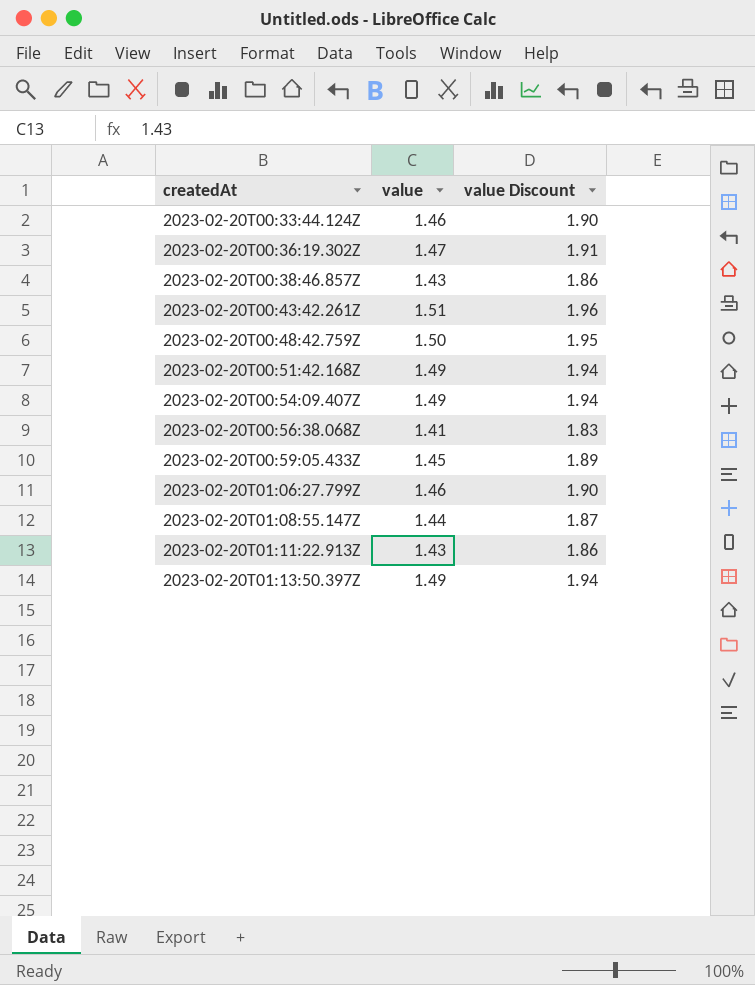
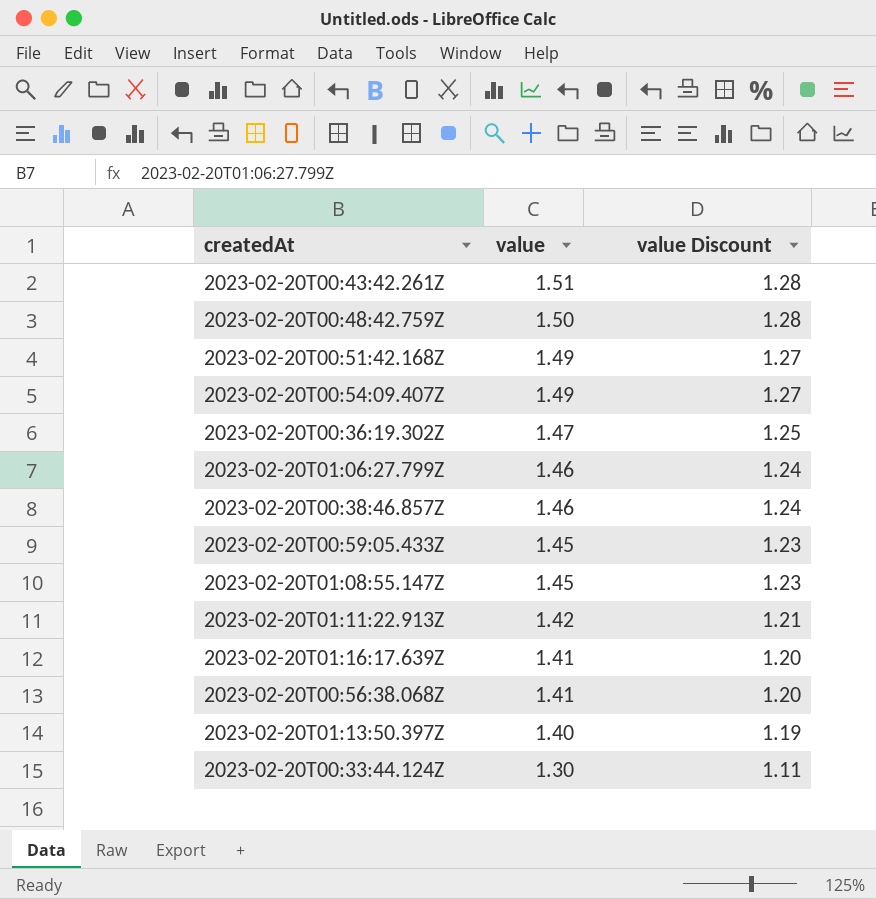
row order: createdAt ascending -> value descending
column value Discount | formula: [value] * 1.3 -> [value] * 0.85
2023-02-20T00:38:46.857Z | value: 1.43 -> 1.46
2023-02-20T01:08:55.147Z | value: 1.44 -> 1.45
2023-02-20T01:11:22.913Z | value: 1.43 -> 1.42
row 2023-02-20T01:16:17.639Z: none -> 1.41 | 1.20
2023-02-20T01:13:50.397Z | value: 1.49 -> 1.40
2023-02-20T00:33:44.124Z | value: 1.46 -> 1.30

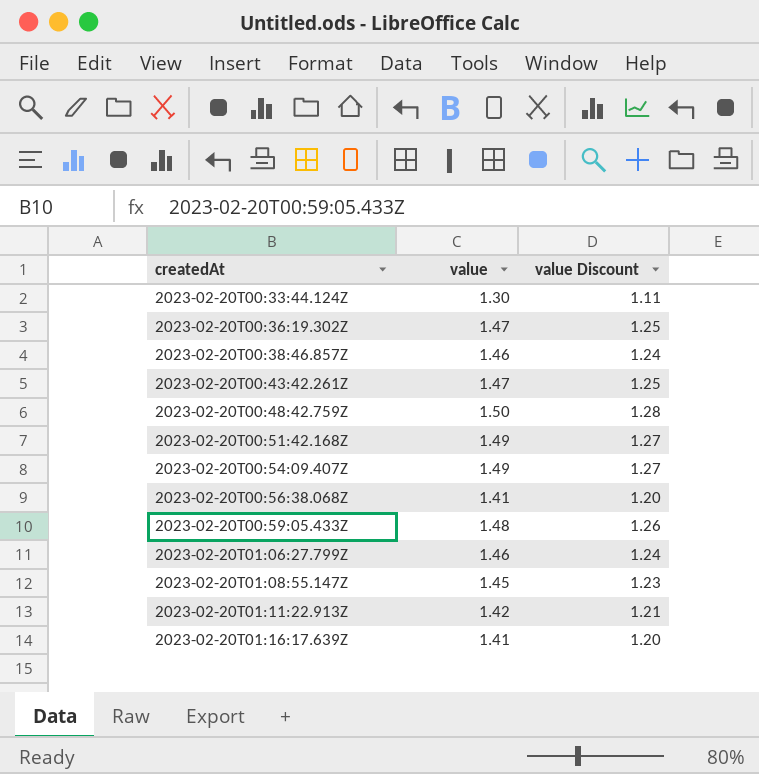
row order: value descending -> createdAt ascending
row 2023-02-20T01:13:50.397Z: 1.40 | 1.19 -> none
2023-02-20T00:43:42.261Z | value: 1.51 -> 1.47
2023-02-20T00:43:42.261Z | value Discount: 1.28 -> 1.25
2023-02-20T00:59:05.433Z | value: 1.45 -> 1.48
2023-02-20T00:59:05.433Z | value Discount: 1.23 -> 1.26

